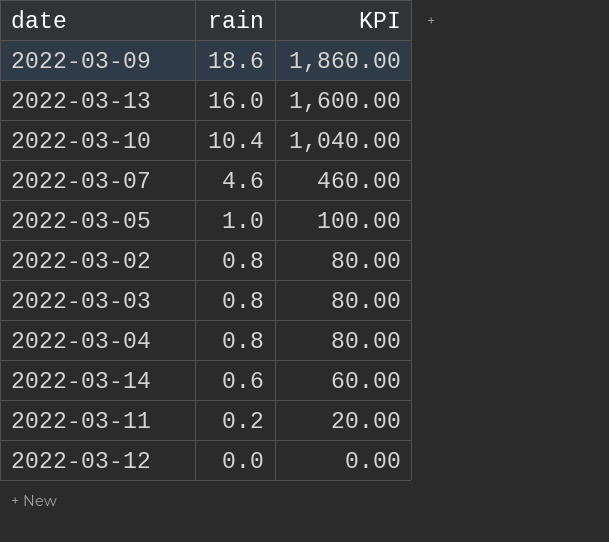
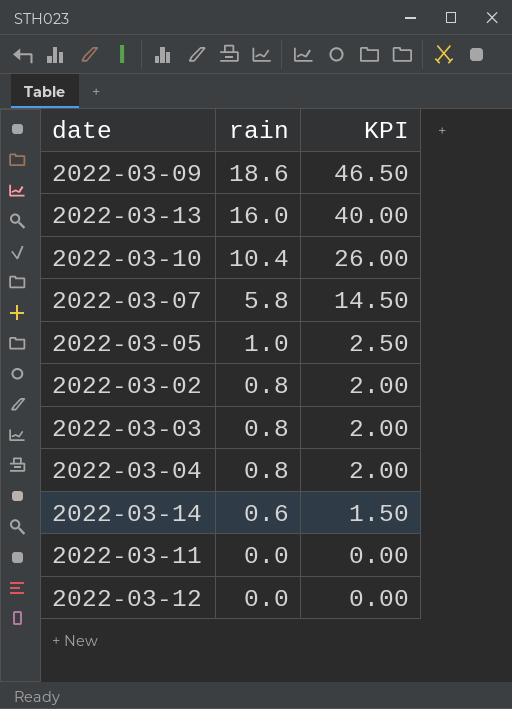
column KPI | formula: [rain] * 100 -> [rain] * 2.5
2022-03-07 | rain: 4.6 -> 5.8
2022-03-11 | rain: 0.2 -> 0.0

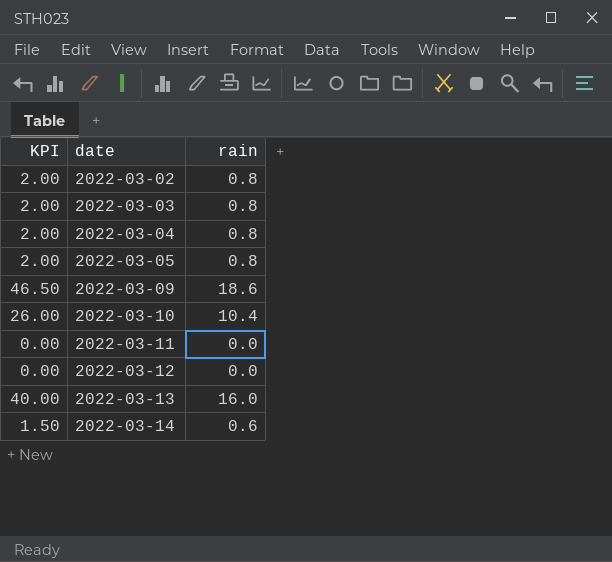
row order: rain descending -> date ascending
column KPI | position: 3 -> 1
row 2022-03-07: 5.8 | 14.50 -> none
2022-03-05 | KPI: 2.50 -> 2.00
2022-03-05 | rain: 1.0 -> 0.8

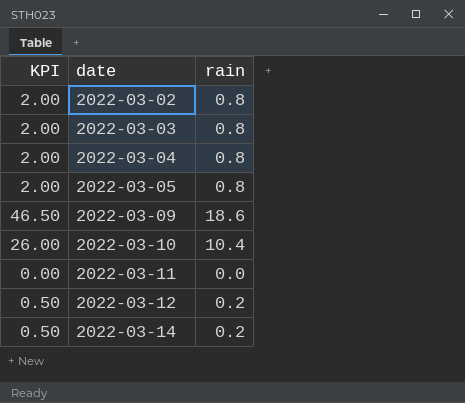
row 2022-03-13: 40.00 | 16.0 -> none
2022-03-12 | KPI: 0.00 -> 0.50
2022-03-12 | rain: 0.0 -> 0.2
2022-03-14 | KPI: 1.50 -> 0.50
2022-03-14 | rain: 0.6 -> 0.2

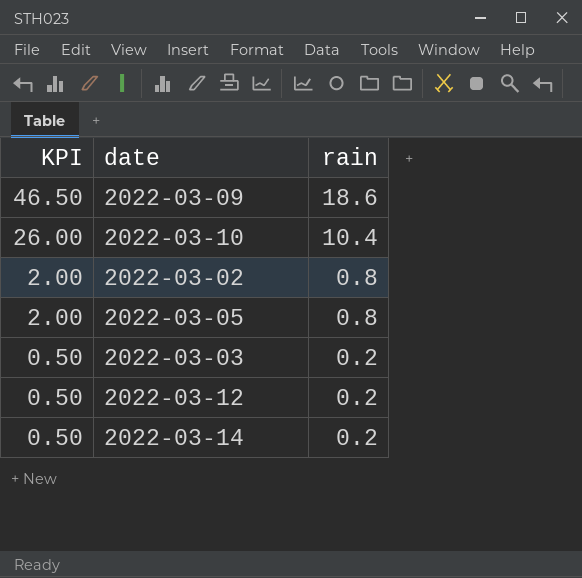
row order: date ascending -> KPI descending
row 2022-03-04: 2.00 | 0.8 -> none
row 2022-03-11: 0.00 | 0.0 -> none
2022-03-03 | KPI: 2.00 -> 0.50
2022-03-03 | rain: 0.8 -> 0.2

